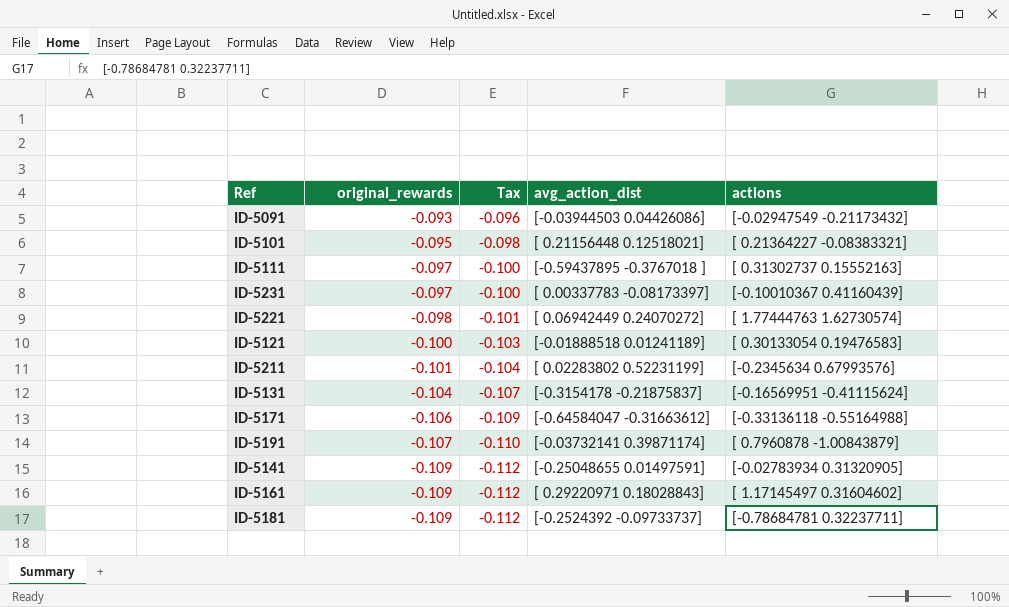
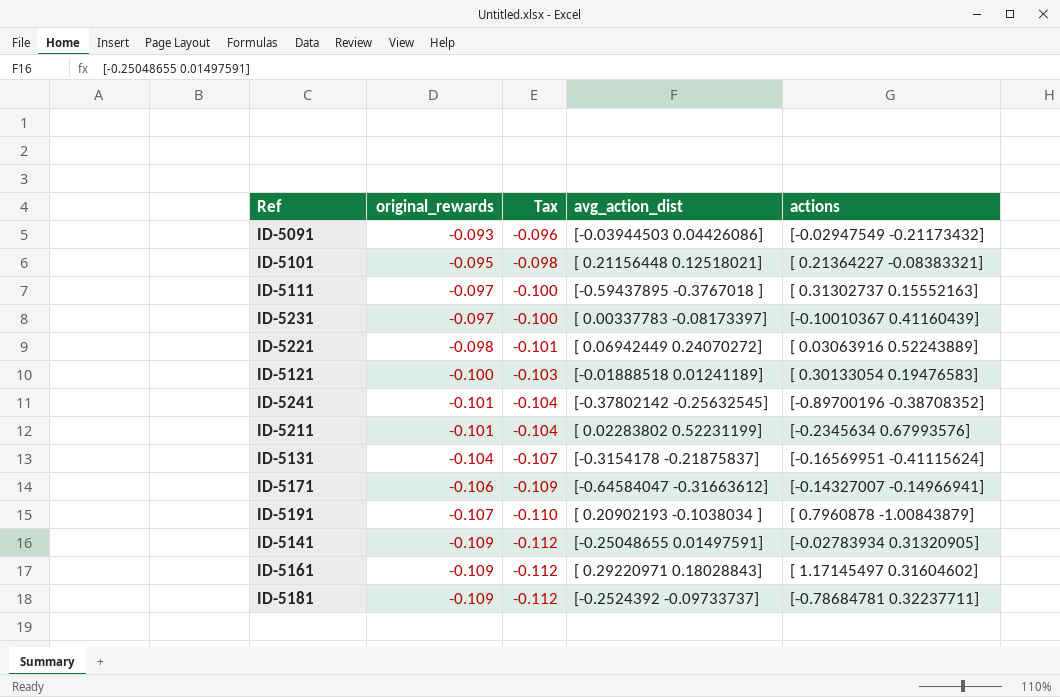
ID-5221 | actions: [ 1.77444763 1.62730574] -> [ 0.03063916 0.52243889]
row ID-5241: none -> -0.101 | -0.104 | [-0.37802142 -0.25632545] | [-0.89700196 -0.38708352]
ID-5171 | actions: [-0.33136118 -0.55164988] -> [-0.14327007 -0.14966941]
ID-5191 | avg_action_dist: [-0.03732141 0.39871174] -> [ 0.20902193 -0.1038034 ]

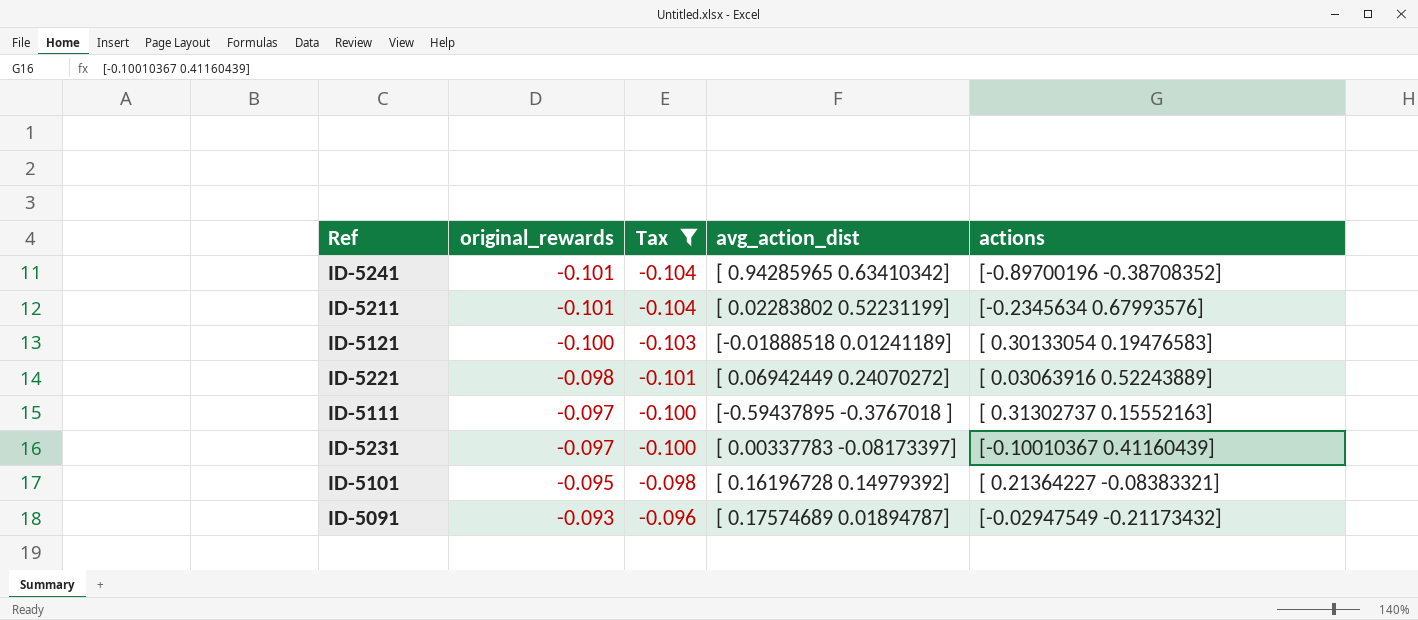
filter: none -> Tax >= -0.104
row order: original_rewards descending -> original_rewards ascending
ID-5241 | avg_action_dist: [-0.37802142 -0.25632545] -> [ 0.94285965 0.63410342]
ID-5101 | avg_action_dist: [ 0.21156448 0.12518021] -> [ 0.16196728 0.14979392]
ID-5091 | avg_action_dist: [-0.03944503 0.04426086] -> [ 0.17574689 0.01894787]

